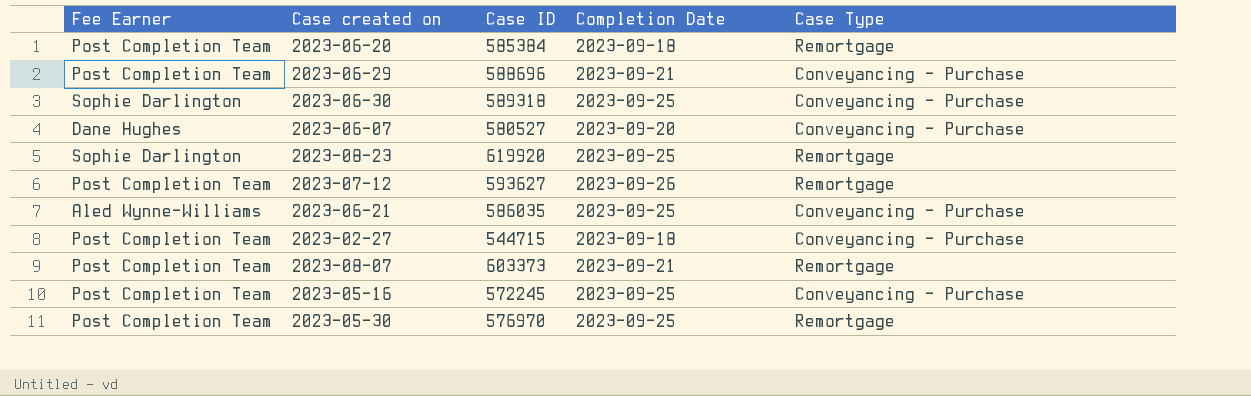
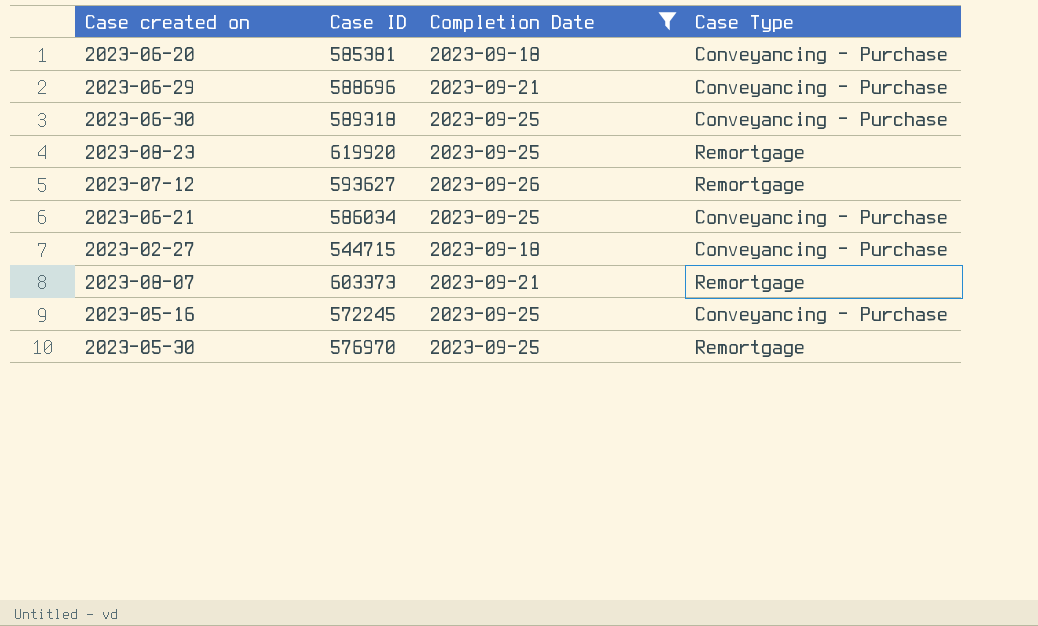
filter: none -> Completion Date != 2023-09-20
column Fee Earner | position: 1 -> none
2023-06-20 | Case ID: 585384 -> 585381
2023-06-20 | Case Type: Remortgage -> Conveyancing - Purchase
2023-06-21 | Case ID: 586035 -> 586034

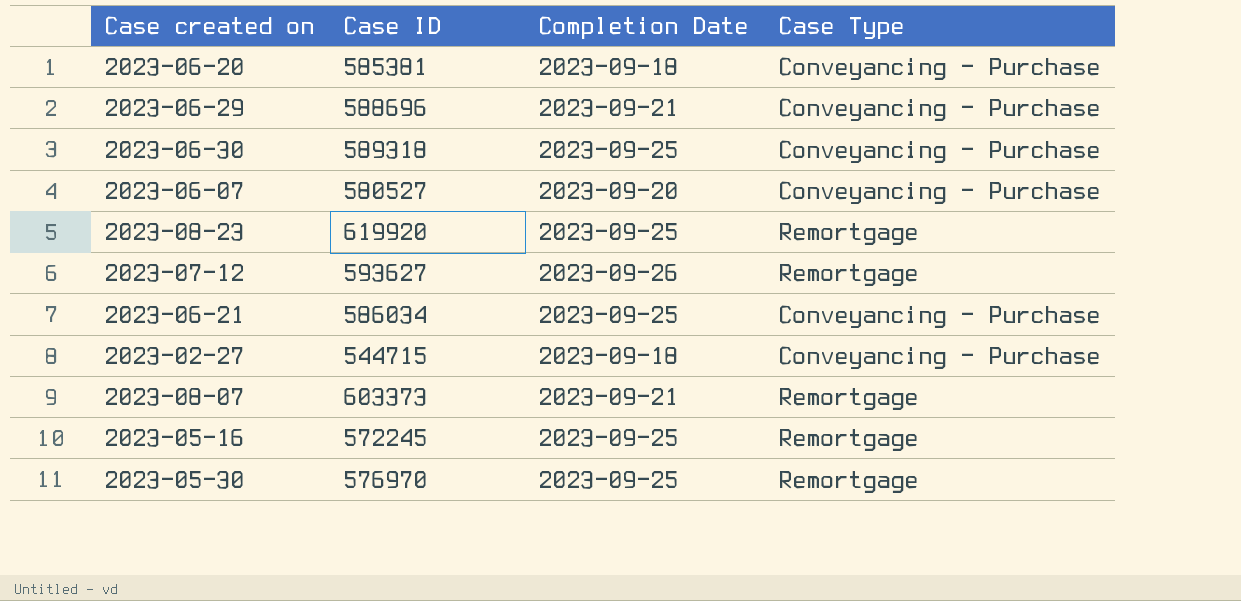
filter: Completion Date != 2023-09-20 -> none
2023-05-16 | Case Type: Conveyancing - Purchase -> Remortgage

